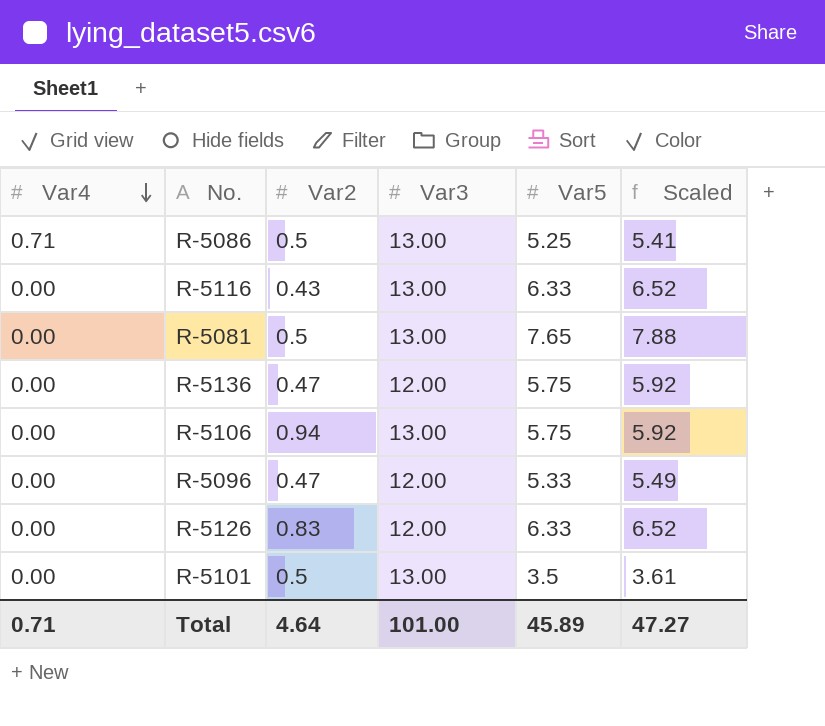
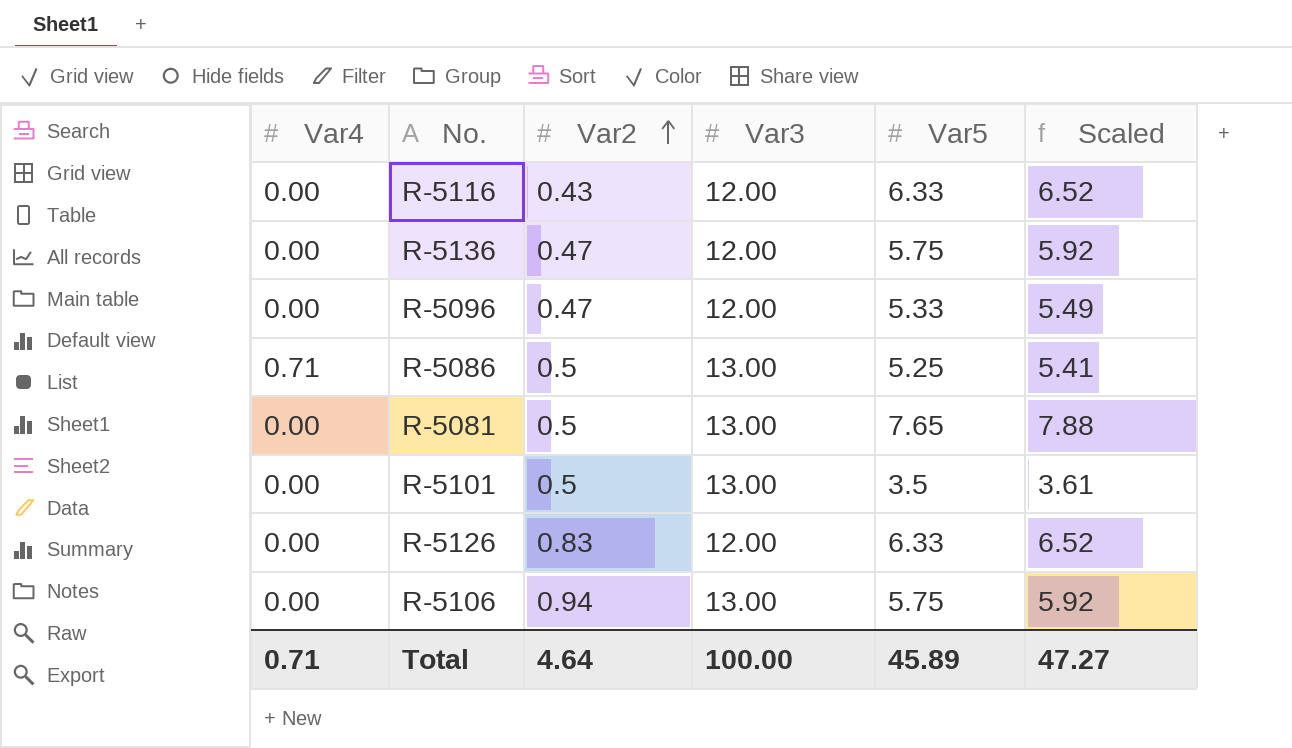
row order: Var4 descending -> Var2 ascending
R-5116 | Var3: 13.00 -> 12.00
Total | Var3: 101.00 -> 100.00

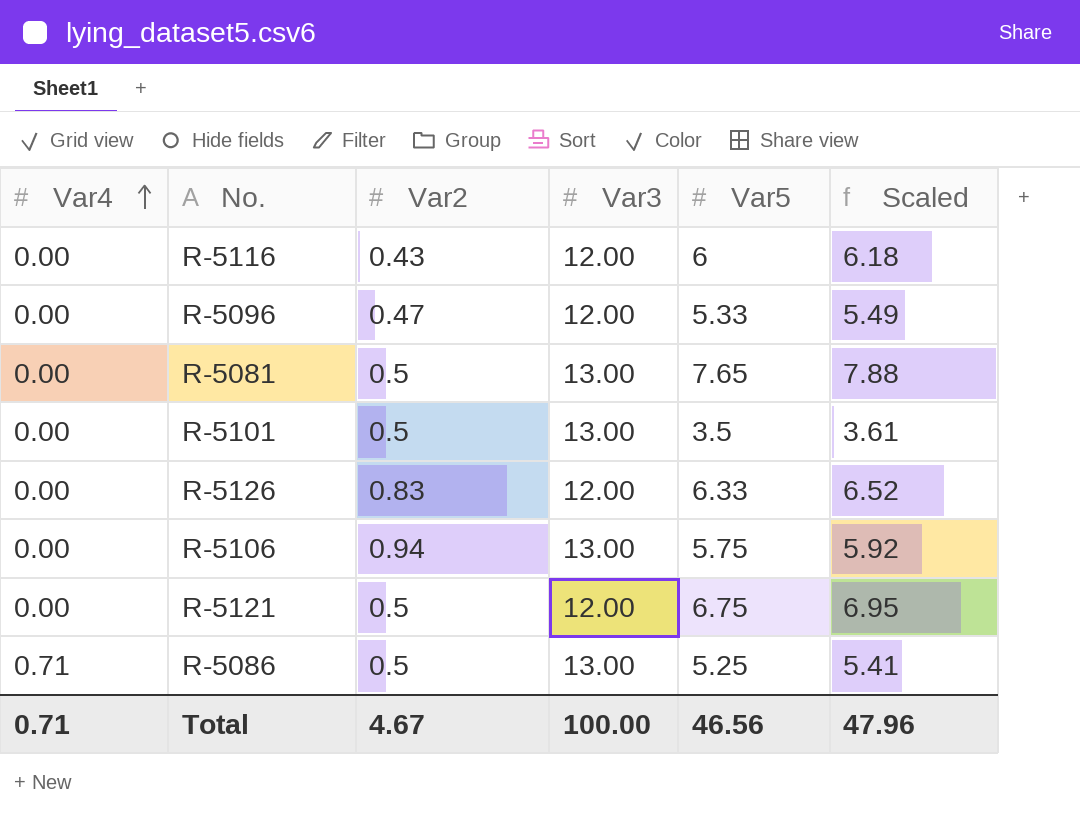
row order: Var2 ascending -> Var4 ascending
row R-5136: 0.00 | 0.47 | 12.00 | 5.75 | 5.92 -> none
R-5116 | Var5: 6.33 -> 6
R-5116 | Scaled: 6.52 -> 6.18
row R-5121: none -> 0.00 | 0.5 | 12.00 | 6.75 | 6.95
Total | Var2: 4.64 -> 4.67
Total | Var5: 45.89 -> 46.56
Total | Scaled: 47.27 -> 47.96

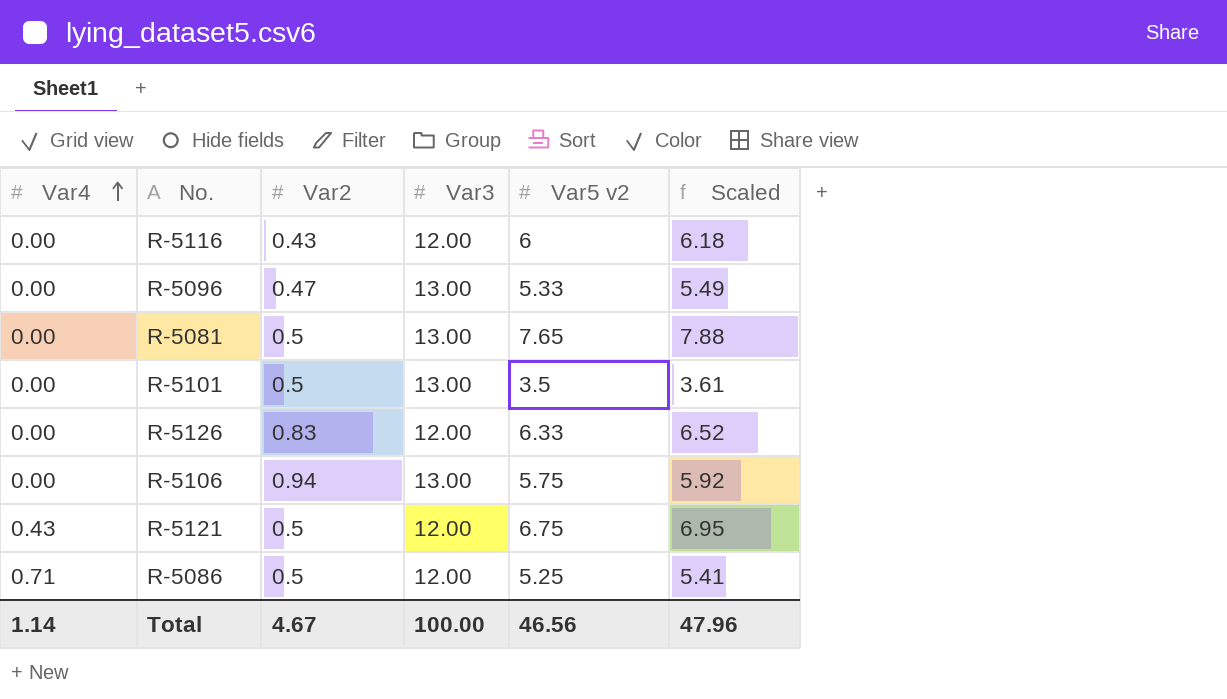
column name: Var5 -> Var5 v2
R-5096 | Var3: 12.00 -> 13.00
R-5121 | Var4: 0.00 -> 0.43
R-5086 | Var3: 13.00 -> 12.00
Total | Var4: 0.71 -> 1.14

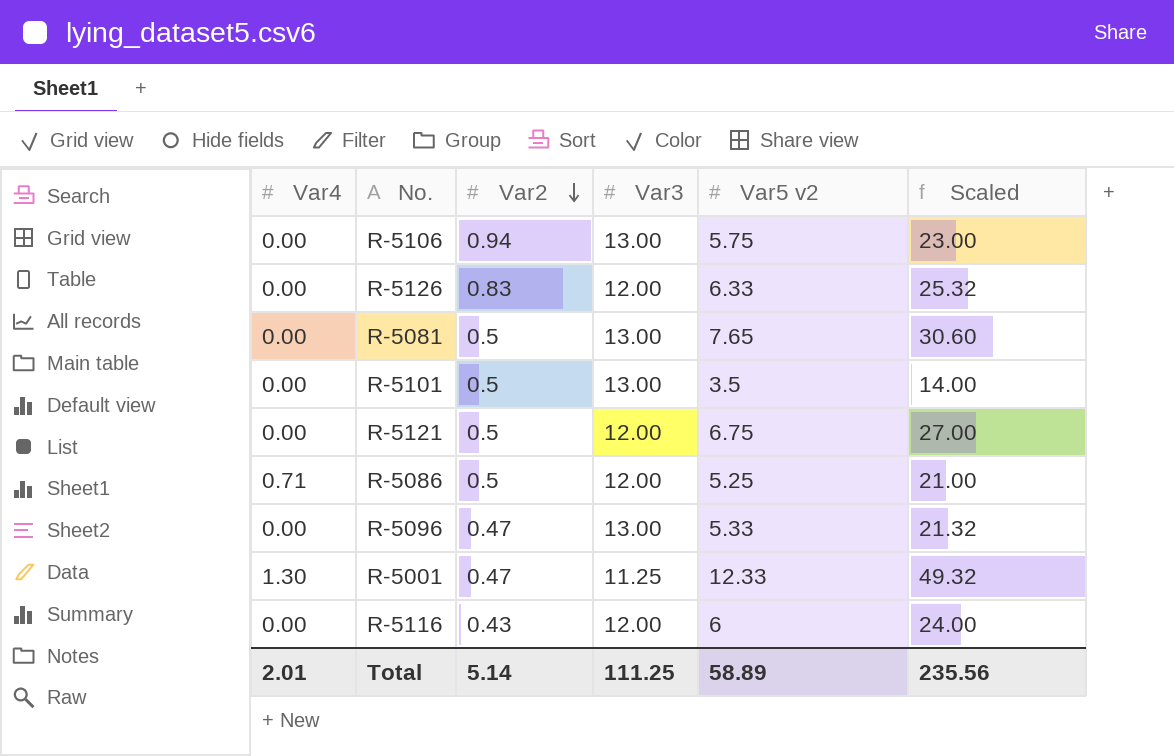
row order: Var4 ascending -> Var2 descending
column Scaled | formula: [Var5 v2] * 1.03 -> [Var5 v2] * 4
R-5121 | Var4: 0.43 -> 0.00
row R-5001: none -> 1.30 | 0.47 | 11.25 | 12.33 | 49.32
Total | Var4: 1.14 -> 2.01
Total | Var2: 4.67 -> 5.14
Total | Var3: 100.00 -> 111.25
Total | Var5 v2: 46.56 -> 58.89
Total | Scaled: 47.96 -> 235.56

